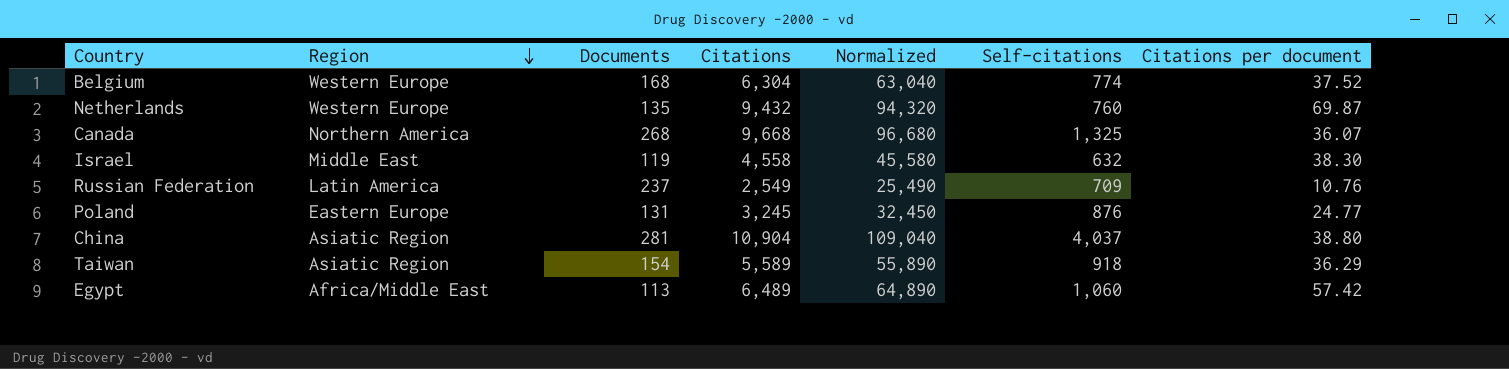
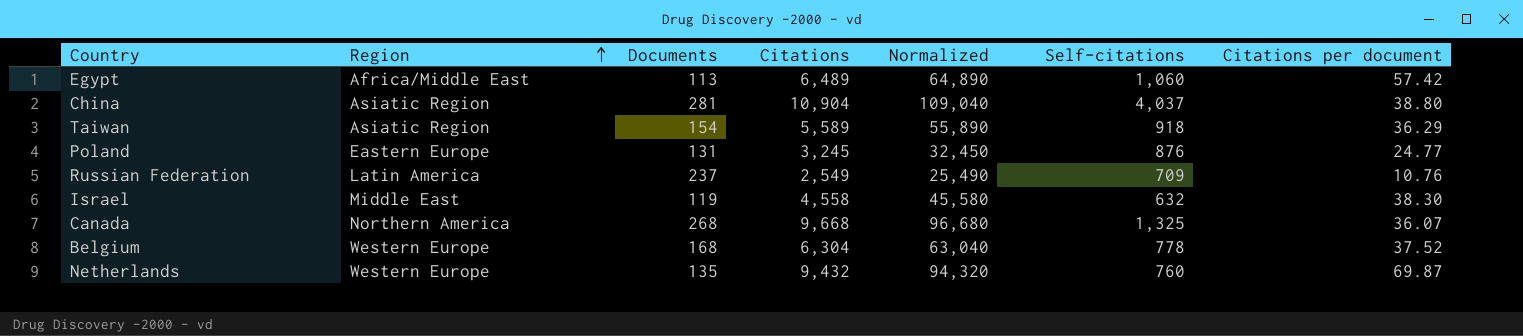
row order: Region descending -> Region ascending
Belgium | Self-citations: 774 -> 778

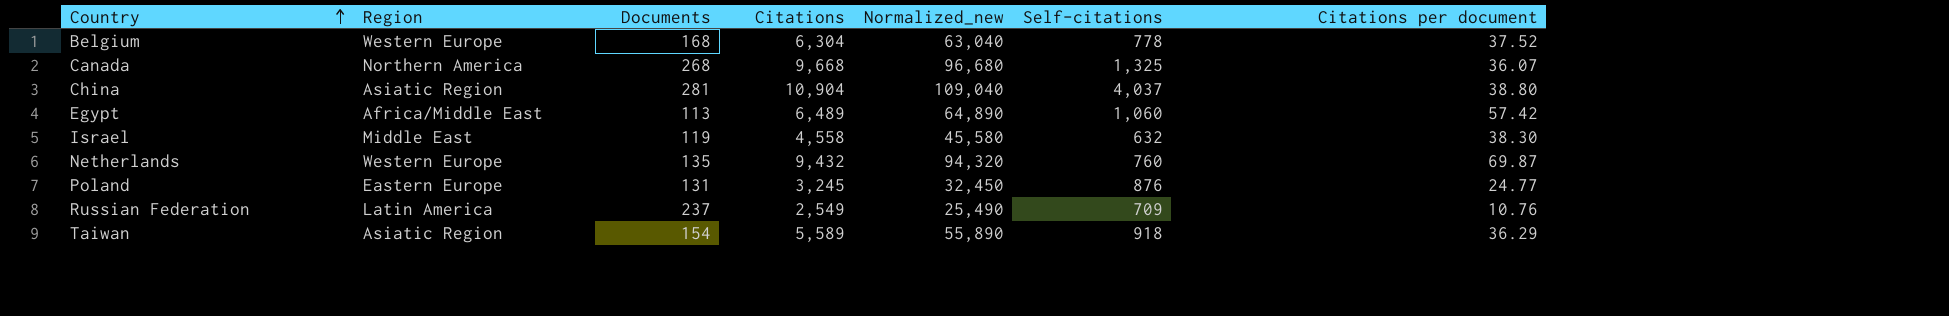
row order: Region ascending -> Country ascending
column name: Normalized -> Normalized_new

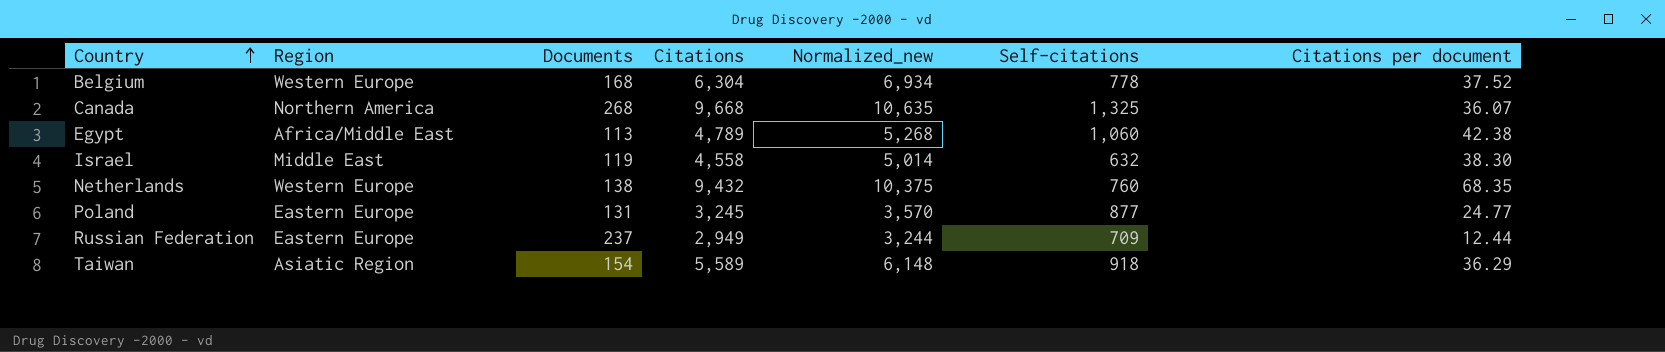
column Normalized_new | formula: [Citations] * 10 -> [Citations] * 1.1
row China: Asiatic Region | 281 | 10,904 | 109,040 | 4,037 | 38.80 -> none
Egypt | Citations: 6,489 -> 4,789
Egypt | Citations per document: 57.42 -> 42.38
Netherlands | Documents: 135 -> 138
Netherlands | Citations per document: 69.87 -> 68.35
Poland | Self-citations: 876 -> 877
Russian Federation | Region: Latin America -> Eastern Europe
Russian Federation | Citations: 2,549 -> 2,949
Russian Federation | Citations per document: 10.76 -> 12.44

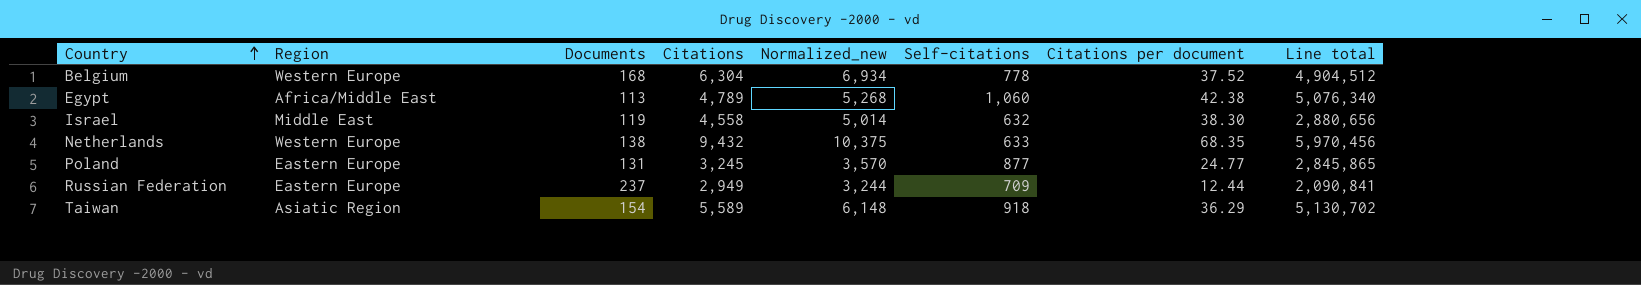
column Line total | formula: none -> [Citations] * [Self-citations]
row Canada: Northern America | 268 | 9,668 | 10,635 | 1,325 | 36.07 -> none
Netherlands | Self-citations: 760 -> 633

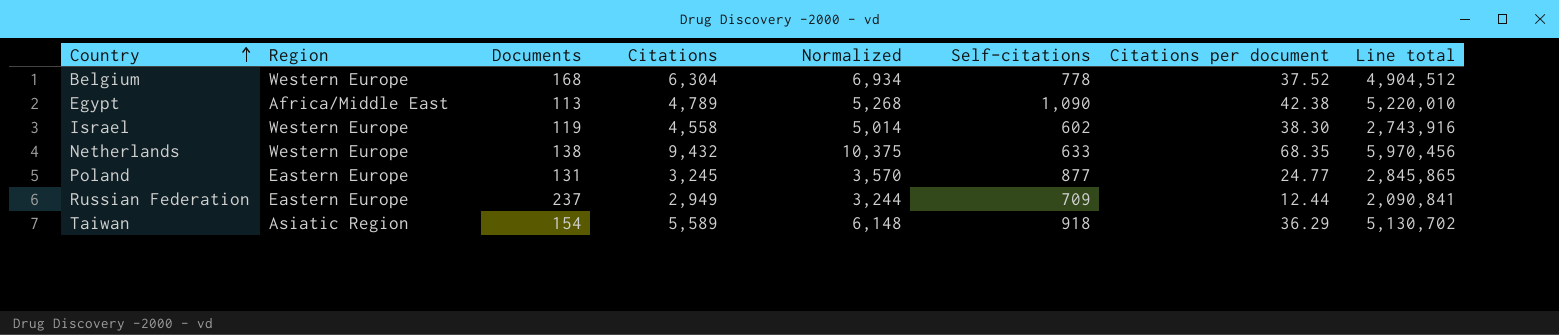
column name: Normalized_new -> Normalized
Egypt | Self-citations: 1,060 -> 1,090
Egypt | Line total: 5,076,340 -> 5,220,010
Israel | Region: Middle East -> Western Europe
Israel | Self-citations: 632 -> 602
Israel | Line total: 2,880,656 -> 2,743,916

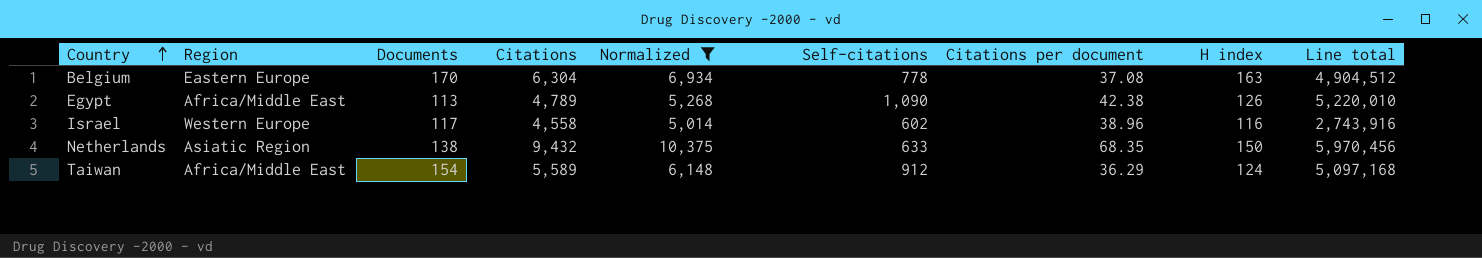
filter: none -> Normalized >= 5,014
column H index | position: none -> 8
Belgium | Region: Western Europe -> Eastern Europe
Belgium | Documents: 168 -> 170
Belgium | Citations per document: 37.52 -> 37.08
Israel | Documents: 119 -> 117
Israel | Citations per document: 38.30 -> 38.96
Netherlands | Region: Western Europe -> Asiatic Region
Taiwan | Region: Asiatic Region -> Africa/Middle East
Taiwan | Self-citations: 918 -> 912
Taiwan | Line total: 5,130,702 -> 5,097,168

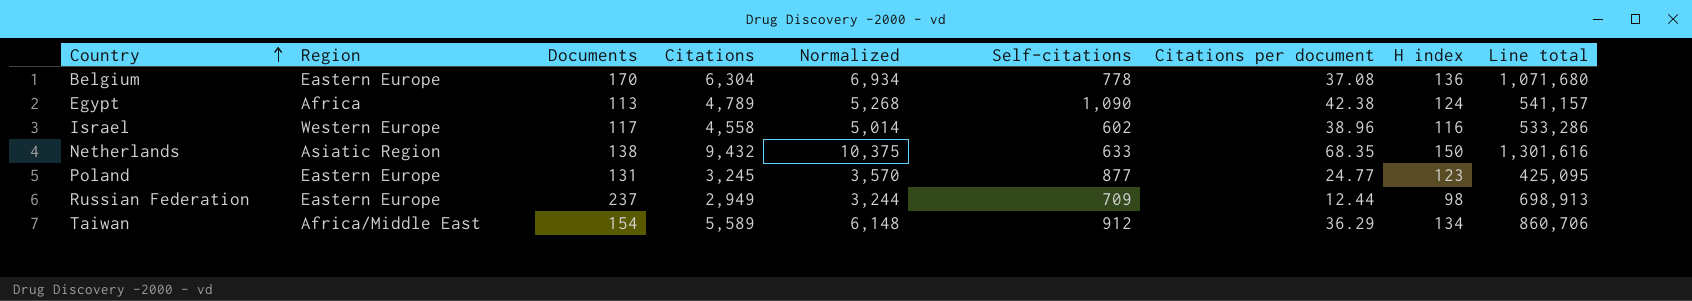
filter: Normalized >= 5,014 -> none
column Line total | formula: [Citations] * [Self-citations] -> [Documents] * [Citations]
Belgium | H index: 163 -> 136
Egypt | Region: Africa/Middle East -> Africa
Egypt | H index: 126 -> 124
Taiwan | H index: 124 -> 134

